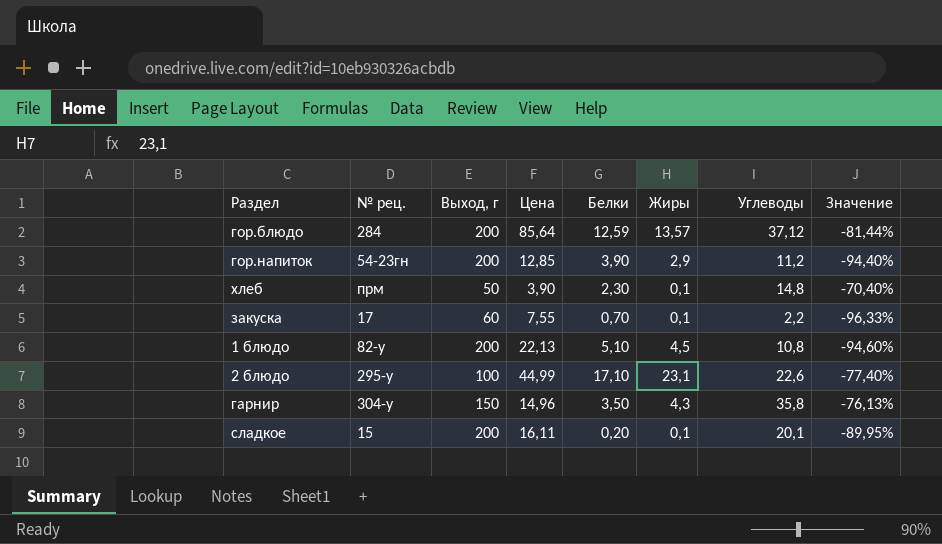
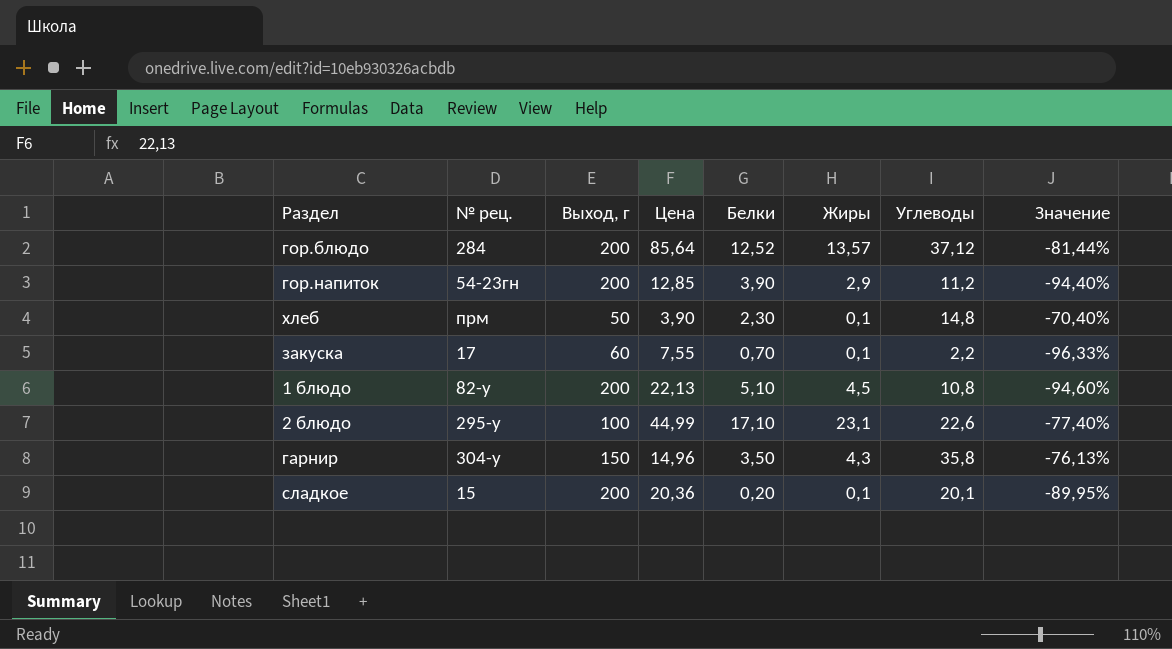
гор.блюдо | Белки: 12,59 -> 12,52
сладкое | Цена: 16,11 -> 20,36

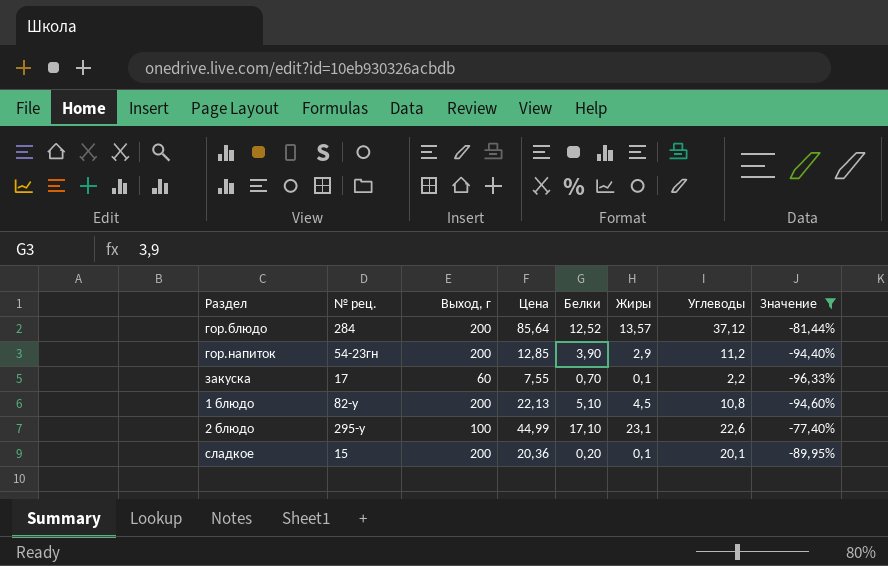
filter: none -> Значение <= -77,40%

